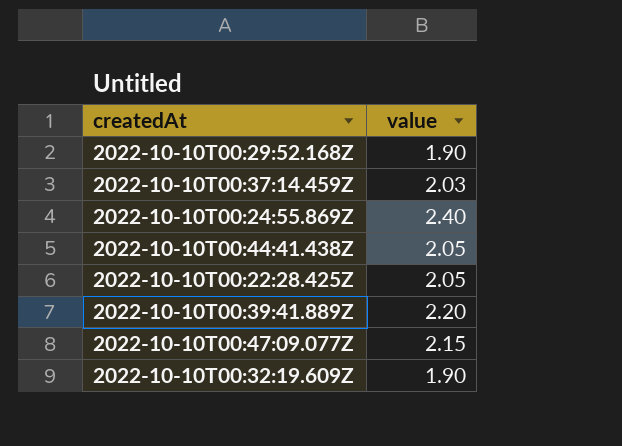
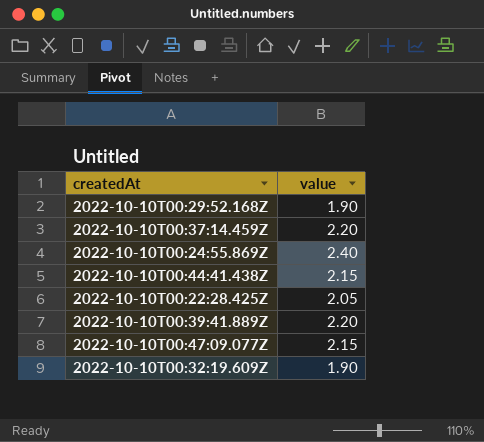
2022-10-10T00:37:14.459Z | value: 2.03 -> 2.20
2022-10-10T00:44:41.438Z | value: 2.05 -> 2.15

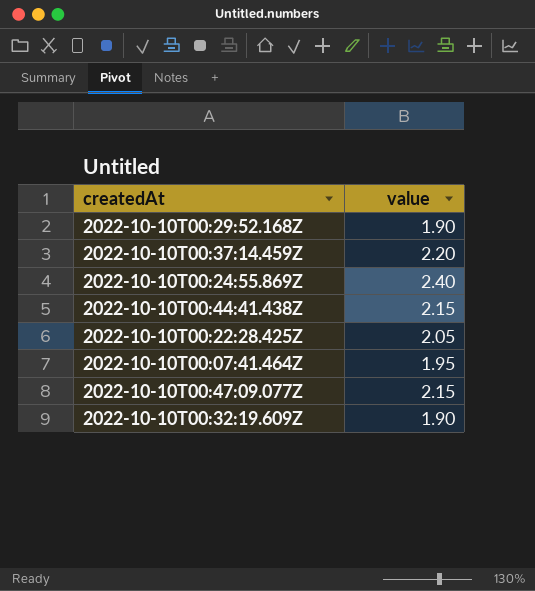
row 2022-10-10T00:39:41.889Z: 2.20 -> none
row 2022-10-10T00:07:41.464Z: none -> 1.95

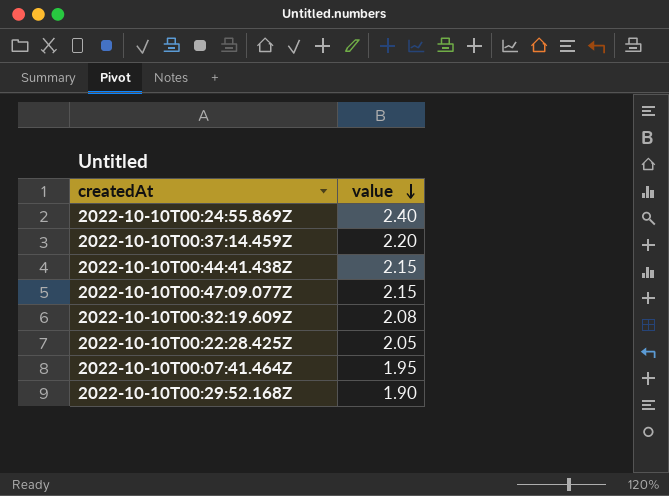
row order: none -> value descending
2022-10-10T00:32:19.609Z | value: 1.90 -> 2.08

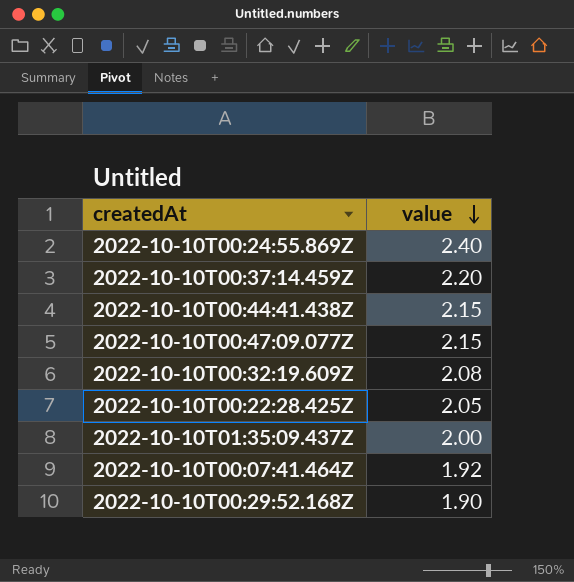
row 2022-10-10T01:35:09.437Z: none -> 2.00
2022-10-10T00:07:41.464Z | value: 1.95 -> 1.92

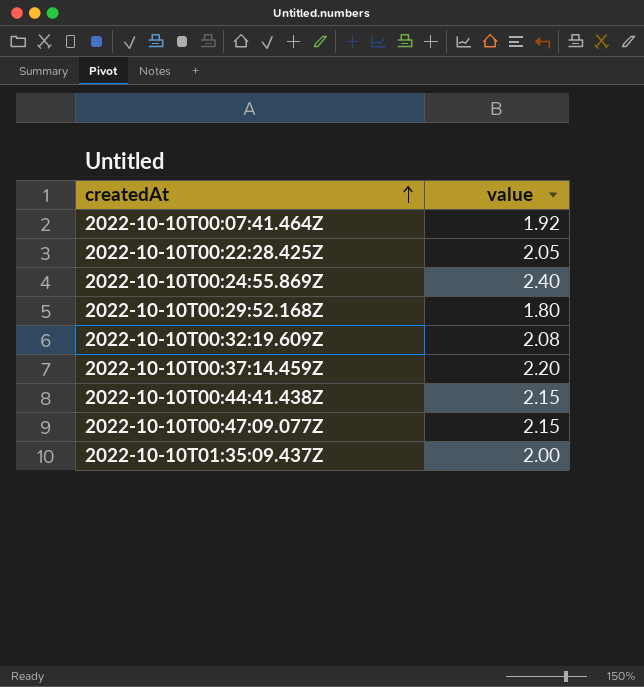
row order: value descending -> createdAt ascending
2022-10-10T00:29:52.168Z | value: 1.90 -> 1.80

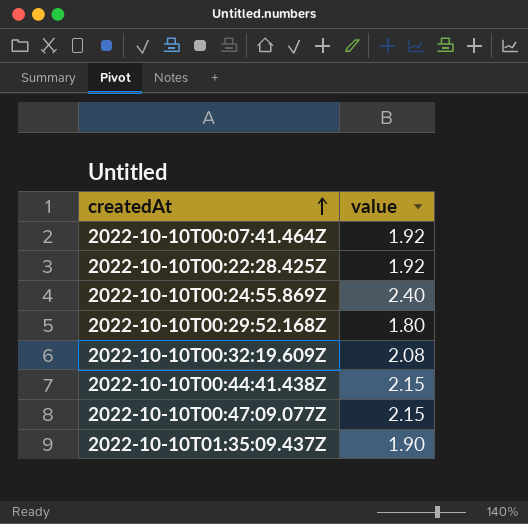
row 2022-10-10T00:37:14.459Z: 2.20 -> none
2022-10-10T00:22:28.425Z | value: 2.05 -> 1.92
2022-10-10T01:35:09.437Z | value: 2.00 -> 1.90

